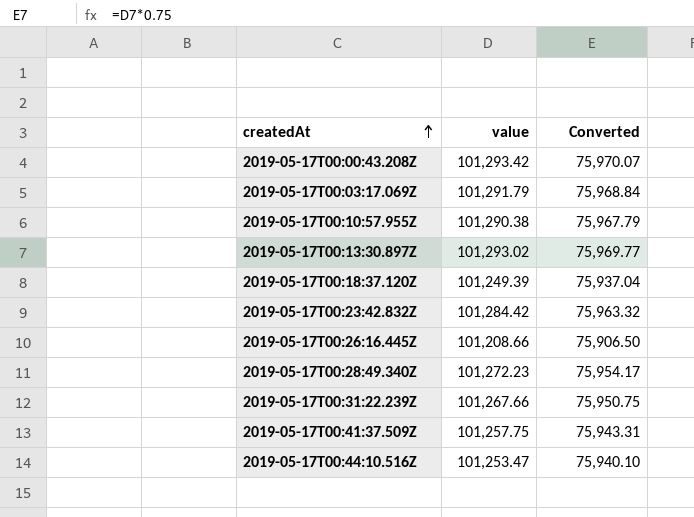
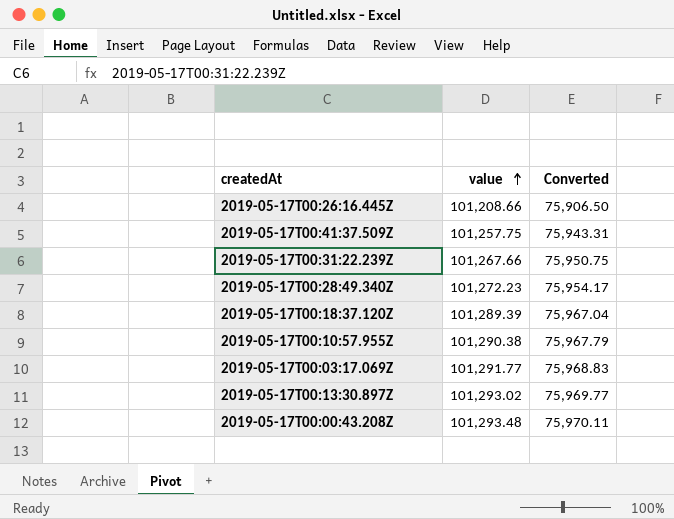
row order: createdAt ascending -> value ascending
row 2019-05-17T00:23:42.832Z: 101,284.42 | 75,963.32 -> none
row 2019-05-17T00:44:10.516Z: 101,253.47 | 75,940.10 -> none
2019-05-17T00:18:37.120Z | value: 101,249.39 -> 101,289.39
2019-05-17T00:18:37.120Z | Converted: 75,937.04 -> 75,967.04
2019-05-17T00:03:17.069Z | value: 101,291.79 -> 101,291.77
2019-05-17T00:03:17.069Z | Converted: 75,968.84 -> 75,968.83
2019-05-17T00:00:43.208Z | value: 101,293.42 -> 101,293.48
2019-05-17T00:00:43.208Z | Converted: 75,970.07 -> 75,970.11

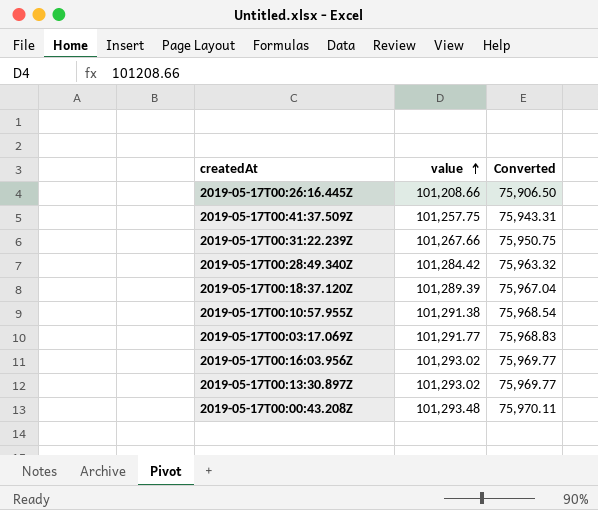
2019-05-17T00:28:49.340Z | value: 101,272.23 -> 101,284.42
2019-05-17T00:28:49.340Z | Converted: 75,954.17 -> 75,963.32
2019-05-17T00:10:57.955Z | value: 101,290.38 -> 101,291.38
2019-05-17T00:10:57.955Z | Converted: 75,967.79 -> 75,968.54
row 2019-05-17T00:16:03.956Z: none -> 101,293.02 | 75,969.77

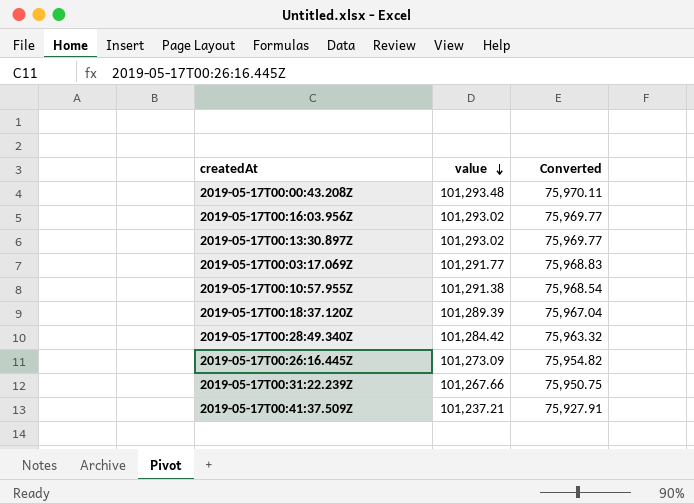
row order: value ascending -> value descending
2019-05-17T00:26:16.445Z | value: 101,208.66 -> 101,273.09
2019-05-17T00:26:16.445Z | Converted: 75,906.50 -> 75,954.82
2019-05-17T00:41:37.509Z | value: 101,257.75 -> 101,237.21
2019-05-17T00:41:37.509Z | Converted: 75,943.31 -> 75,927.91

